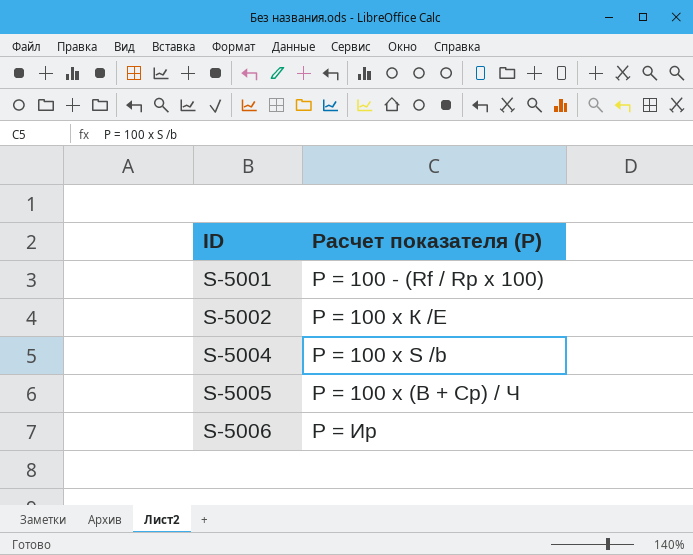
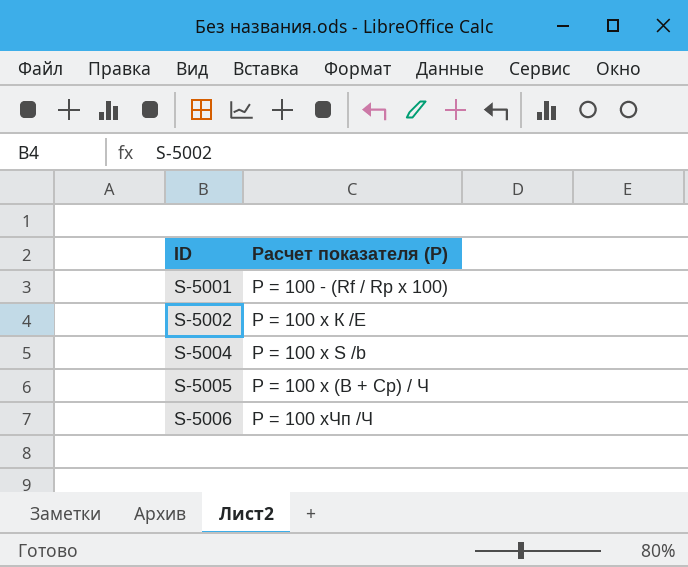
S-5006 | Расчет показателя (Р): Р = Ир -> Р = 100 хЧп /Ч

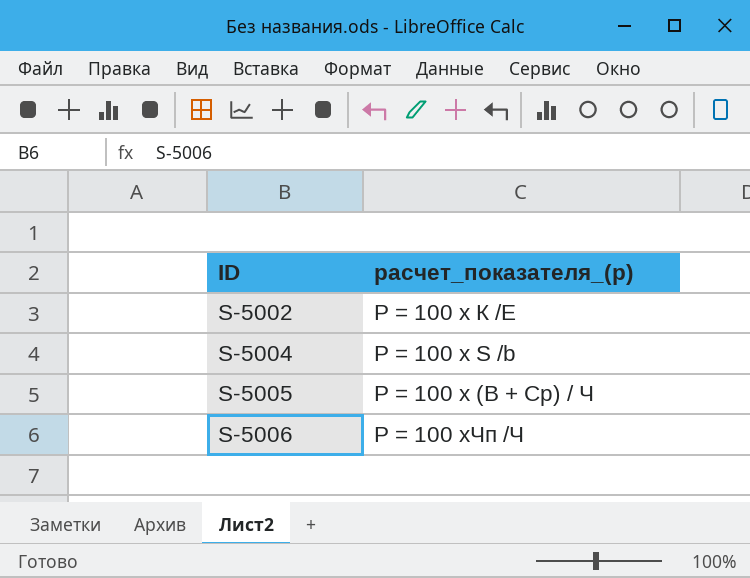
column name: Расчет показателя (Р) -> расчет_показателя_(р)
row S-5001: P = 100 - (Rf / Rp х 100) -> none

